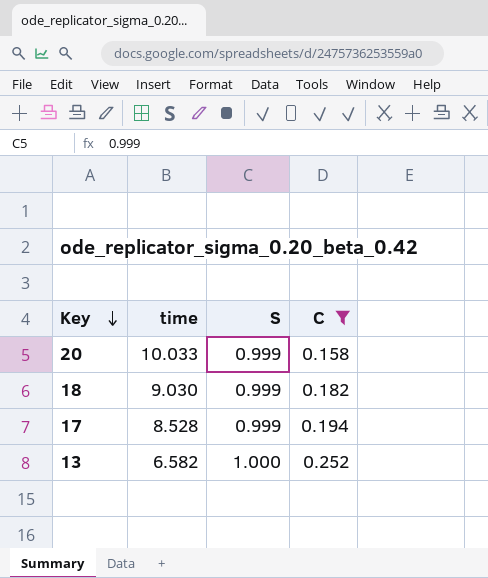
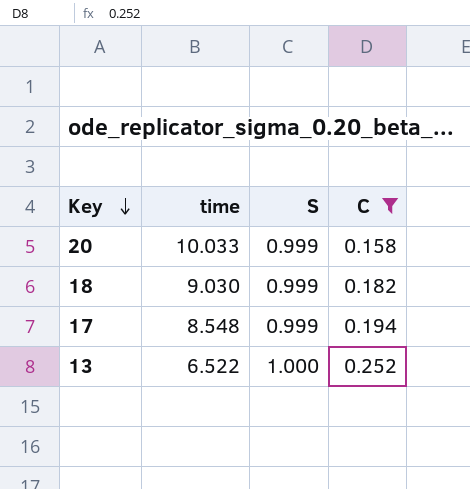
17 | time: 8.528 -> 8.548
13 | time: 6.582 -> 6.522

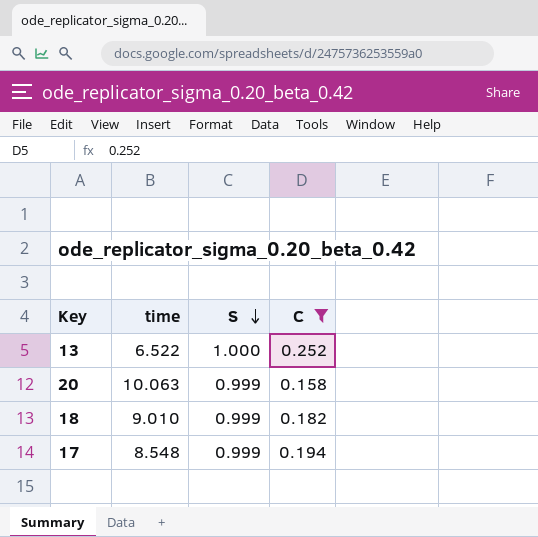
row order: Key descending -> S descending
20 | time: 10.033 -> 10.063
18 | time: 9.030 -> 9.010

